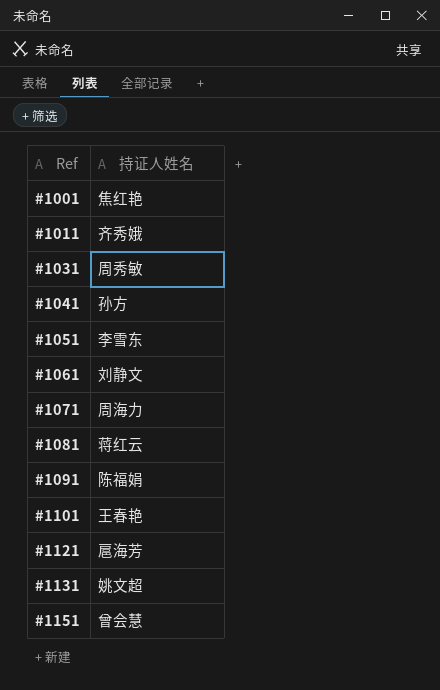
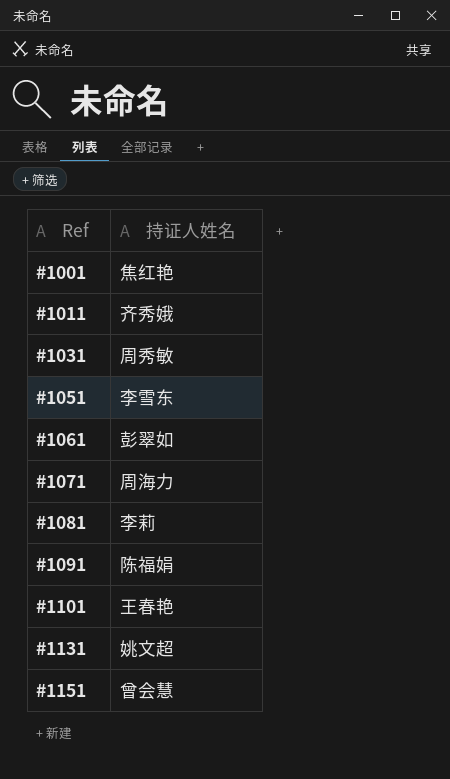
row #1041: 孙方 -> none
row #1121: 扈海芳 -> none
#1061 | 持证人姓名: 刘静文 -> 彭翠如
#1081 | 持证人姓名: 蒋红云 -> 李莉

